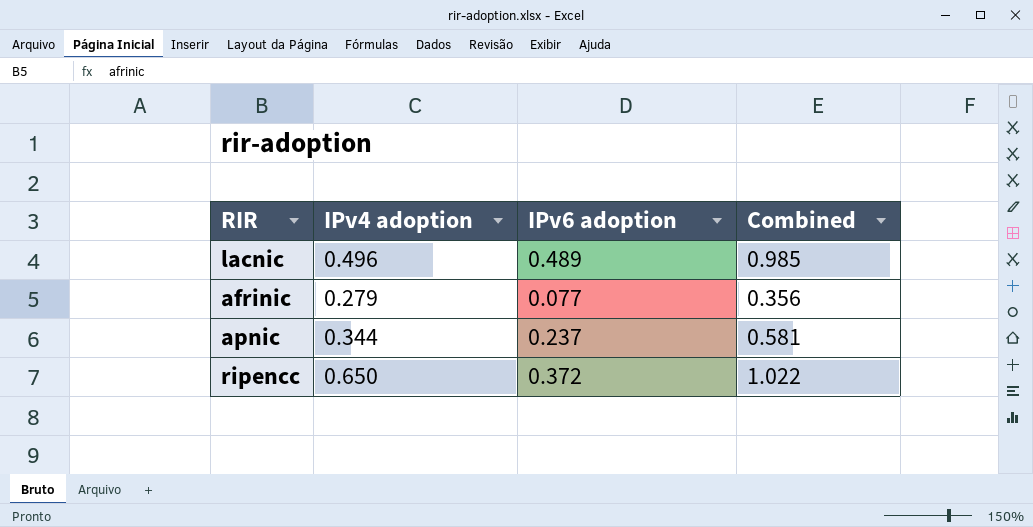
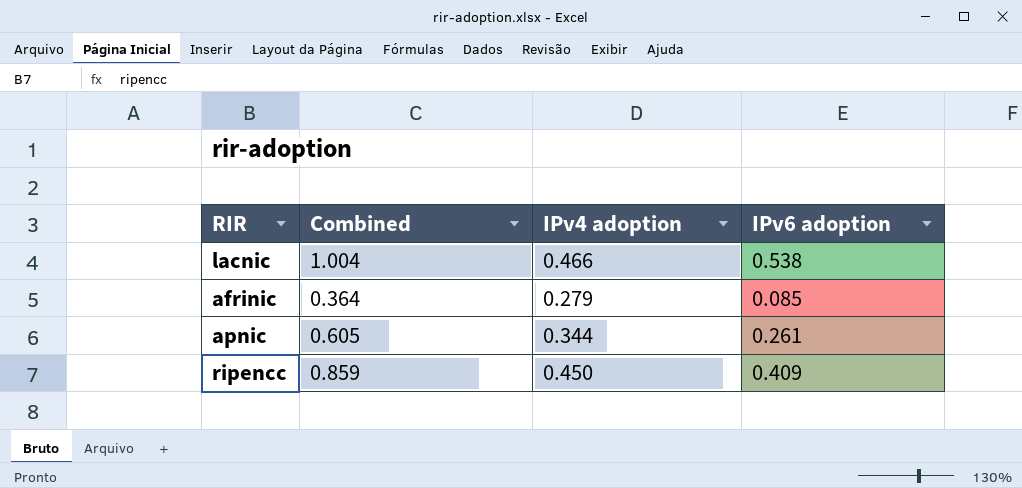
column Combined | position: 4 -> 2
lacnic | Combined: 0.985 -> 1.004
lacnic | IPv4 adoption: 0.496 -> 0.466
lacnic | IPv6 adoption: 0.489 -> 0.538
afrinic | Combined: 0.356 -> 0.364
afrinic | IPv6 adoption: 0.077 -> 0.085
apnic | Combined: 0.581 -> 0.605
apnic | IPv6 adoption: 0.237 -> 0.261
ripencc | Combined: 1.022 -> 0.859
ripencc | IPv4 adoption: 0.650 -> 0.450
ripencc | IPv6 adoption: 0.372 -> 0.409

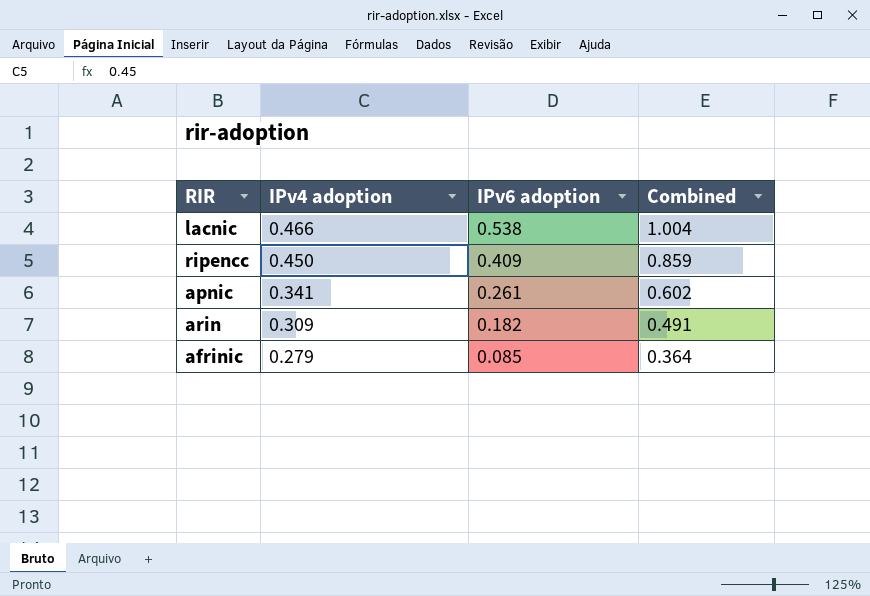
row order: none -> IPv4 adoption descending
column Combined | position: 2 -> 4
apnic | IPv4 adoption: 0.344 -> 0.341
apnic | Combined: 0.605 -> 0.602
row arin: none -> 0.309 | 0.182 | 0.491

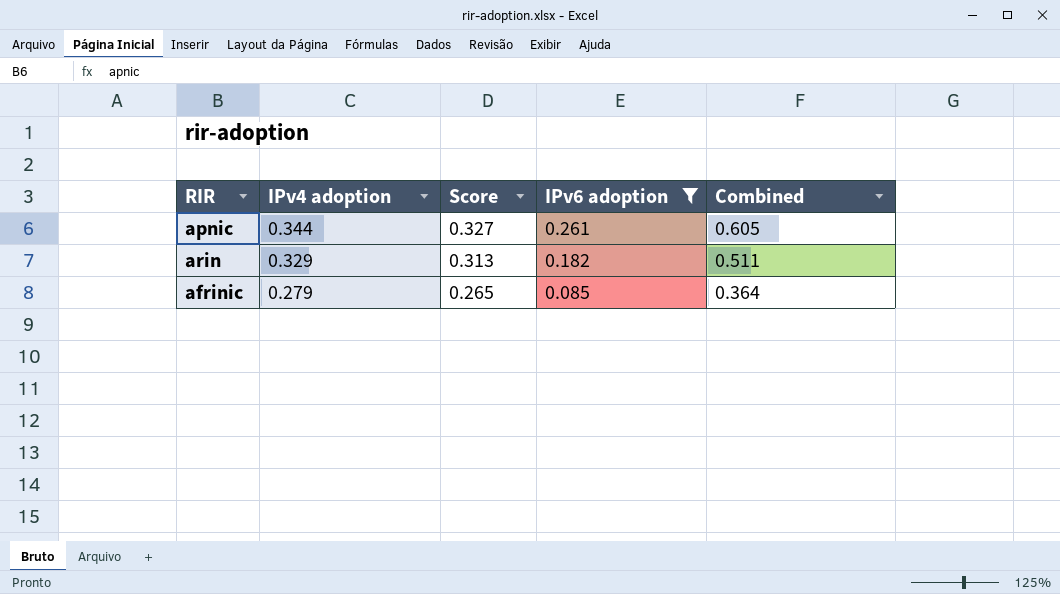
filter: none -> IPv6 adoption <= 0.261
column Score | formula: none -> [IPv4 adoption] * 0.95
apnic | IPv4 adoption: 0.341 -> 0.344
apnic | Combined: 0.602 -> 0.605
arin | IPv4 adoption: 0.309 -> 0.329
arin | Combined: 0.491 -> 0.511

